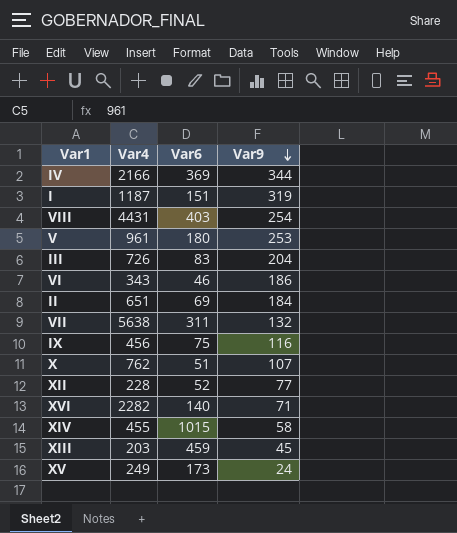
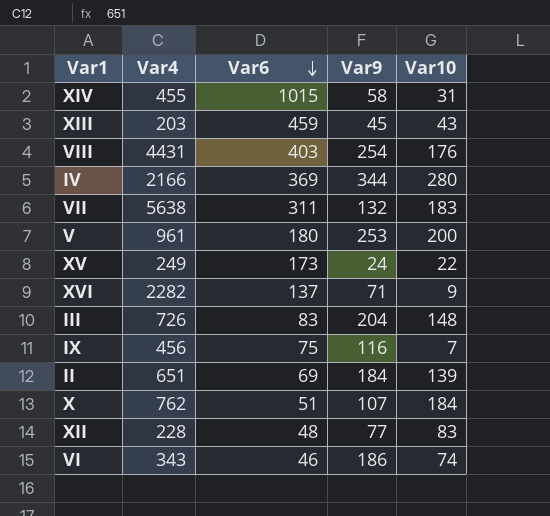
row order: Var9 descending -> Var6 descending
column Var10 | position: none -> 5
row I: 1187 | 151 | 319 -> none
XVI | Var6: 140 -> 137
XII | Var6: 52 -> 48

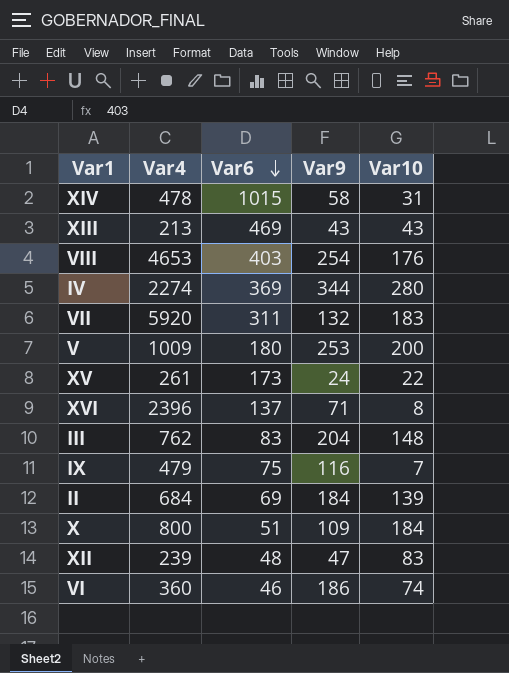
XIV | Var4: 455 -> 478
XIII | Var4: 203 -> 213
XIII | Var6: 459 -> 469
XIII | Var9: 45 -> 43
VIII | Var4: 4431 -> 4653
IV | Var4: 2166 -> 2274
VII | Var4: 5638 -> 5920
V | Var4: 961 -> 1009
XV | Var4: 249 -> 261
XVI | Var4: 2282 -> 2396
XVI | Var10: 9 -> 8
III | Var4: 726 -> 762
IX | Var4: 456 -> 479
II | Var4: 651 -> 684
X | Var4: 762 -> 800
X | Var9: 107 -> 109
XII | Var4: 228 -> 239
XII | Var9: 77 -> 47
VI | Var4: 343 -> 360

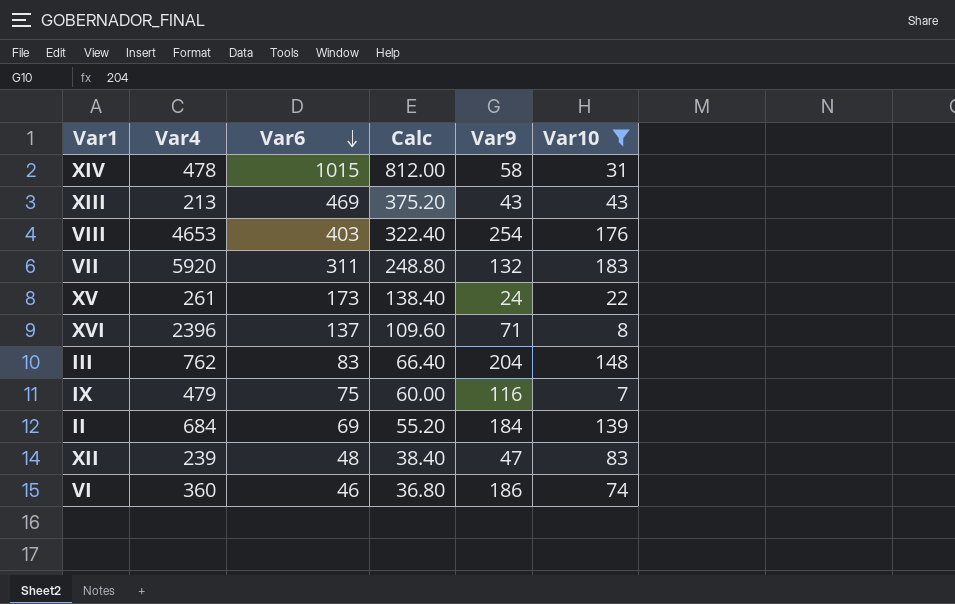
filter: none -> Var10 <= 183
column Calc | formula: none -> [Var6] * 0.8

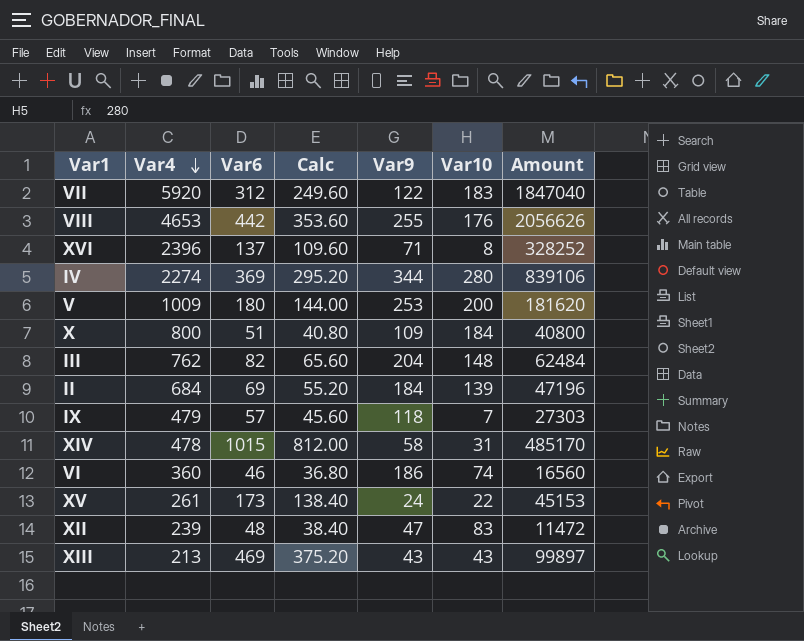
filter: Var10 <= 183 -> none
row order: Var6 descending -> Var4 descending
column Amount | formula: none -> [Var4] * [Var6]
VII | Var6: 311 -> 312
VII | Calc: 248.80 -> 249.60
VII | Var9: 132 -> 122
VIII | Var6: 403 -> 442
VIII | Calc: 322.40 -> 353.60
VIII | Var9: 254 -> 255
III | Var6: 83 -> 82
III | Calc: 66.40 -> 65.60
IX | Var6: 75 -> 57
IX | Calc: 60.00 -> 45.60
IX | Var9: 116 -> 118

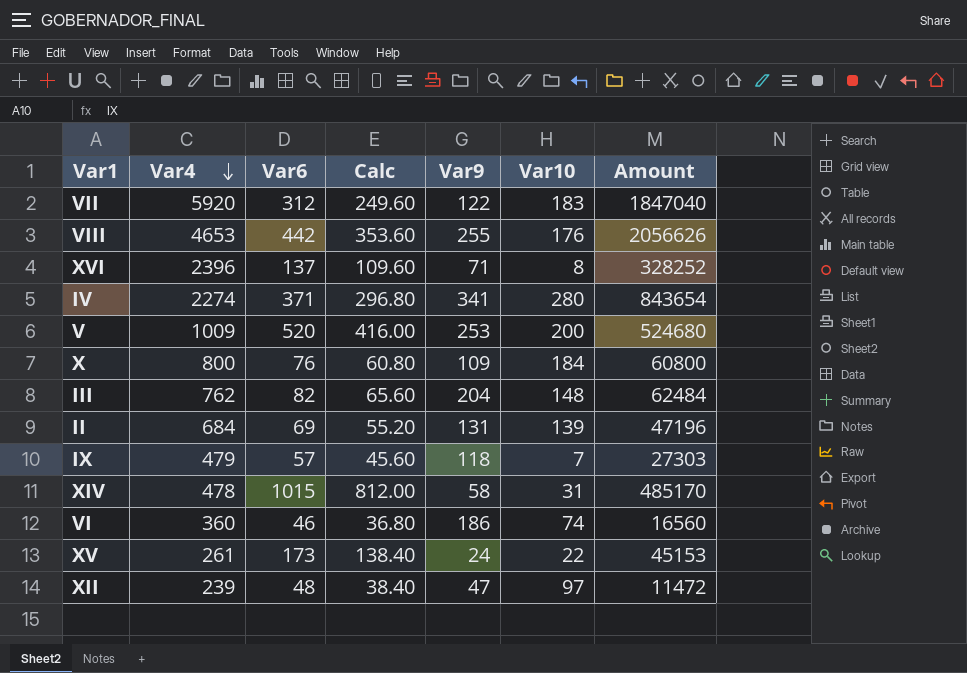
row XIII: 213 | 469 | 375.20 | 43 | 43 | 99897 -> none
IV | Var6: 369 -> 371
IV | Calc: 295.20 -> 296.80
IV | Var9: 344 -> 341
IV | Amount: 839106 -> 843654
V | Var6: 180 -> 520
V | Calc: 144.00 -> 416.00
V | Amount: 181620 -> 524680
X | Var6: 51 -> 76
X | Calc: 40.80 -> 60.80
X | Amount: 40800 -> 60800
II | Var9: 184 -> 131
XII | Var10: 83 -> 97

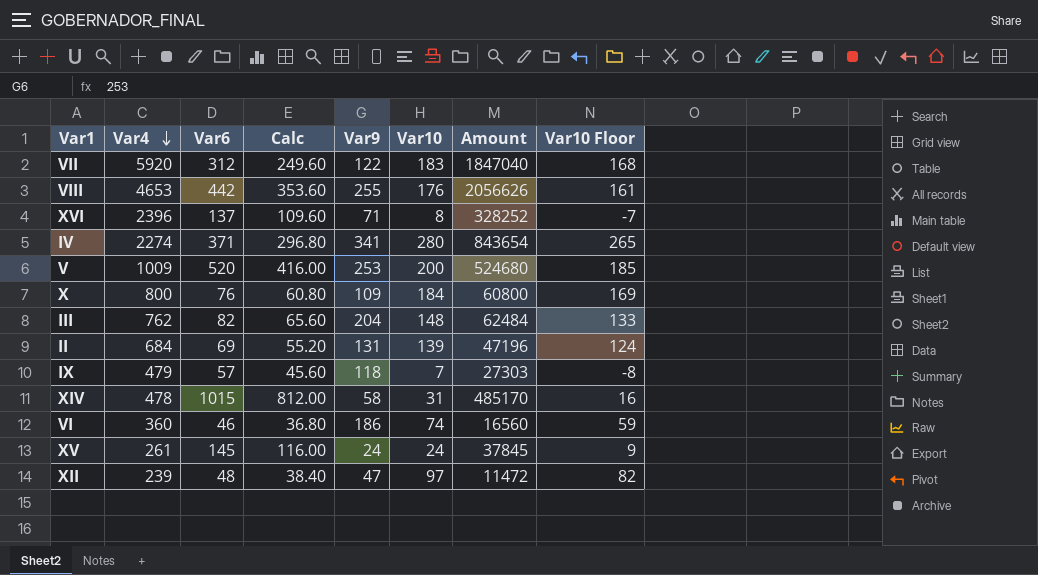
column Var10 Floor | formula: none -> [Var10] - 15
XV | Var6: 173 -> 145
XV | Calc: 138.40 -> 116.00
XV | Var10: 22 -> 24
XV | Amount: 45153 -> 37845

